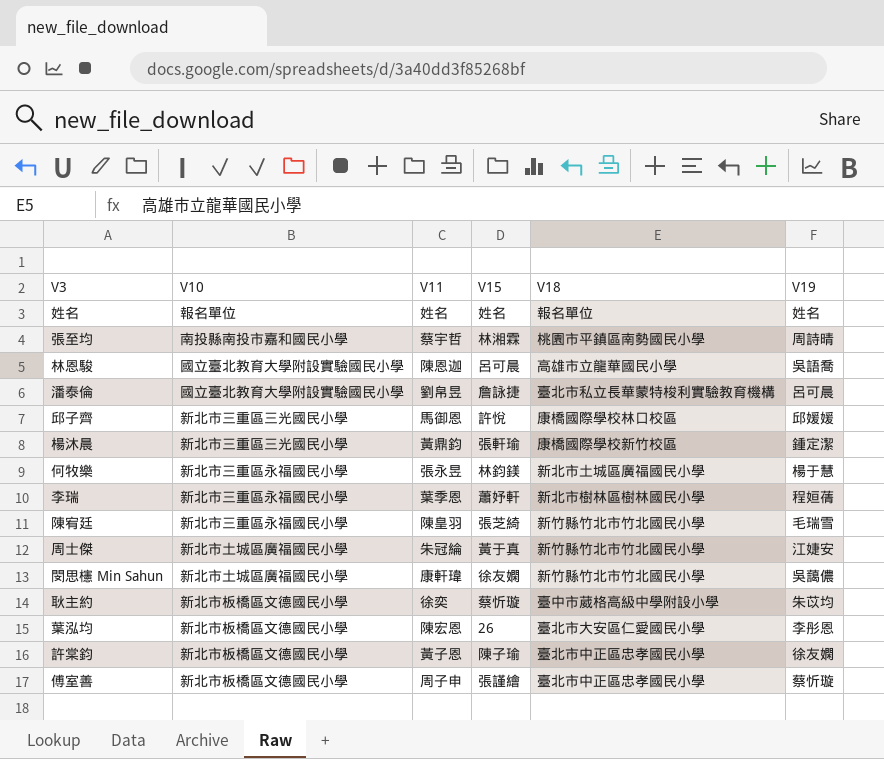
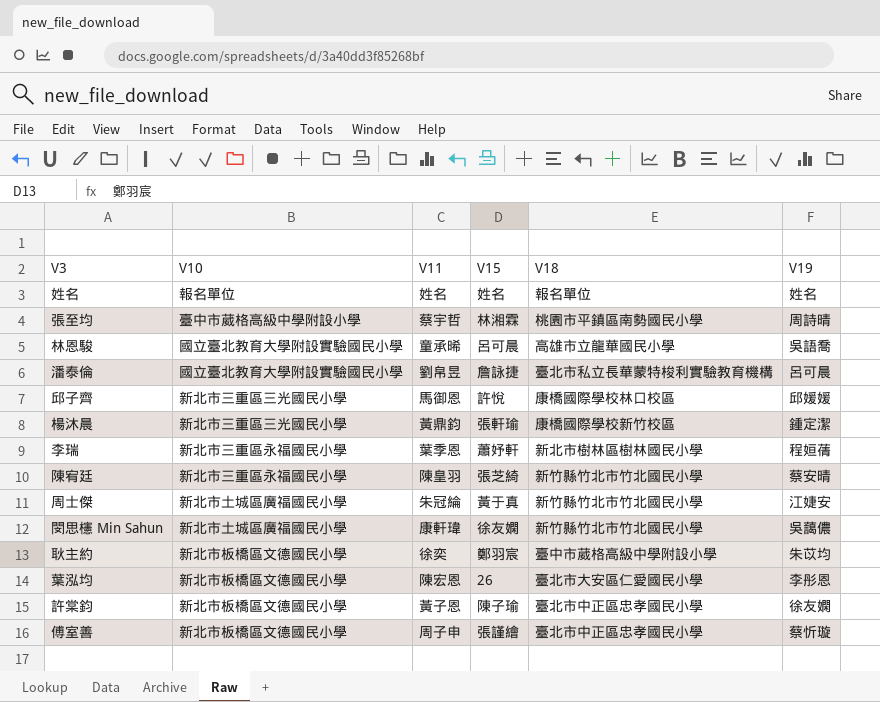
row 何牧樂: 新北市三重區永福國民小學 | 張永昱 | 林鈞鎂 | 新北市土城區廣福國民小學 | 楊于慧 -> none
張至均 | V10: 南投縣南投市嘉和國民小學 -> 臺中市葳格高級中學附設小學
林恩駿 | V11: 陳恩迦 -> 童承晞
陳宥廷 | V19: 毛瑞雪 -> 蔡安晴
耿主約 | V15: 蔡忻璇 -> 鄭羽宸

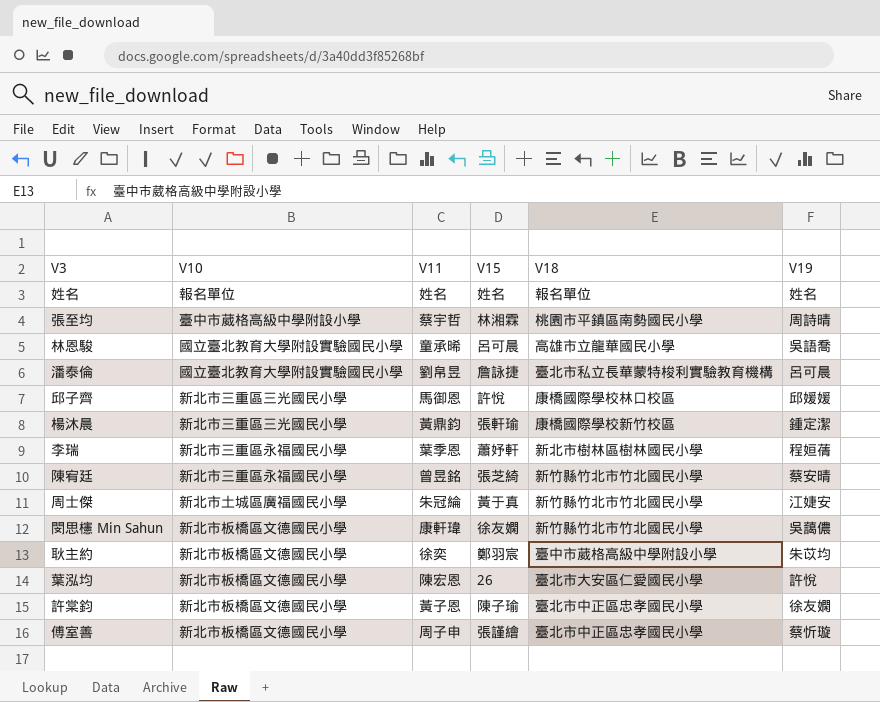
陳宥廷 | V11: 陳皇羽 -> 曾昱銘
閔思櫶 Min Sahun | V10: 新北市土城區廣福國民小學 -> 新北市板橋區文德國民小學
葉泓均 | V19: 李彤恩 -> 許悅

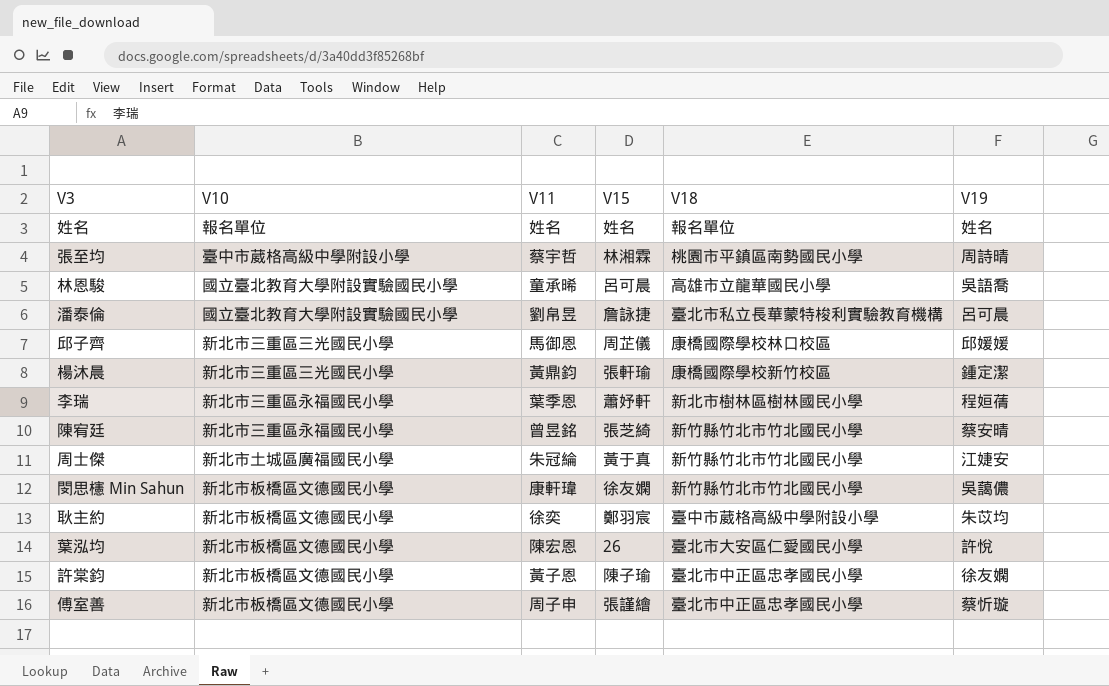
邱子齊 | V15: 許悅 -> 周芷儀

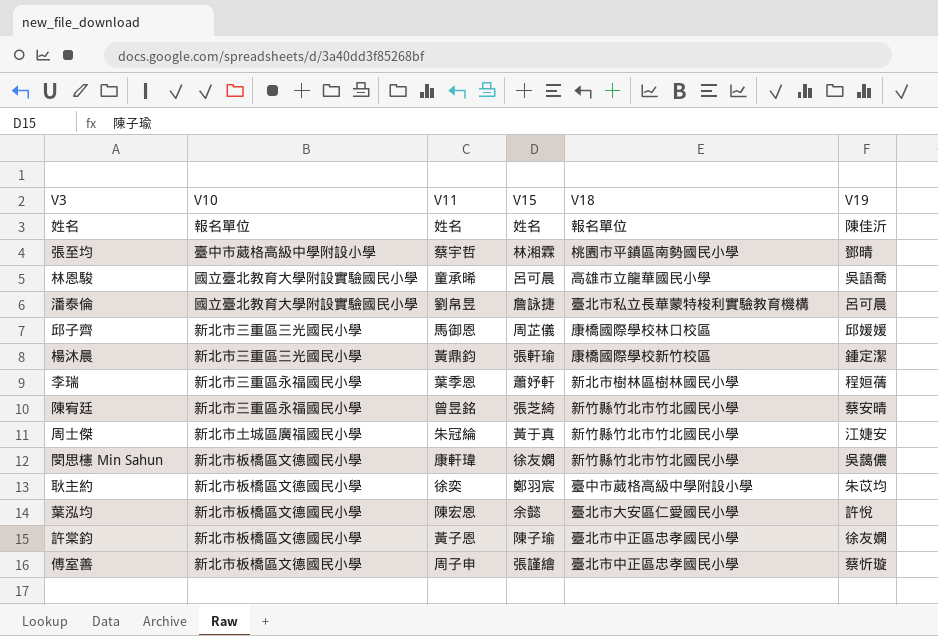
姓名 | V19: 姓名 -> 陳佳沂
張至均 | V19: 周詩晴 -> 鄧晴
葉泓均 | V15: 26 -> 余懿

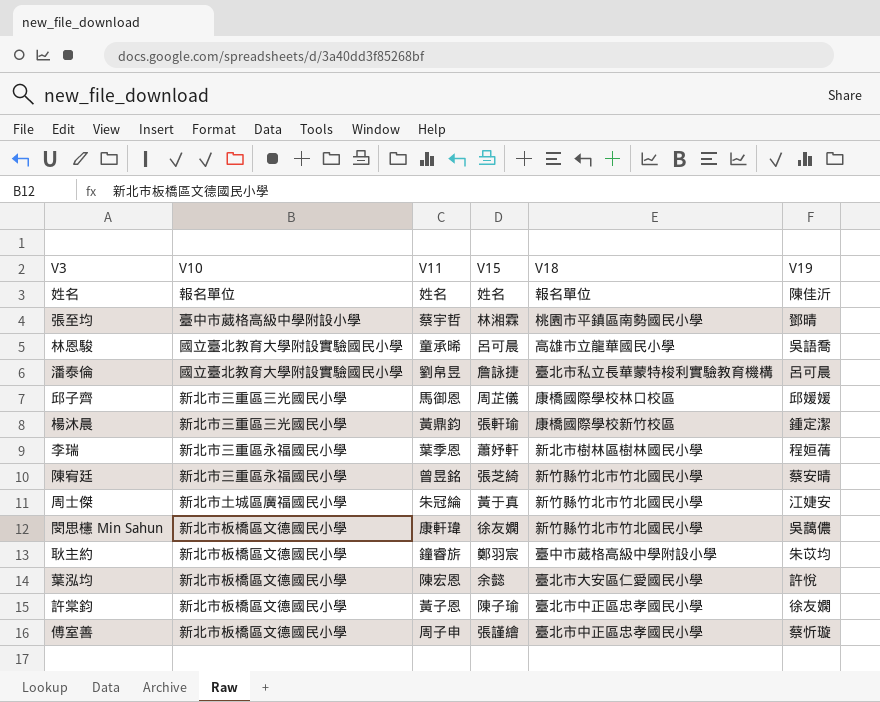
耿主約 | V11: 徐奕 -> 鐘睿旂

